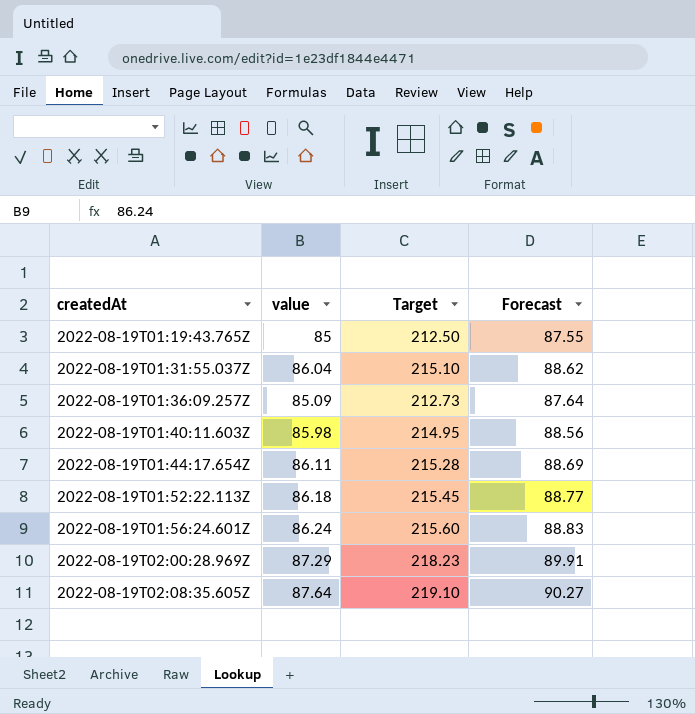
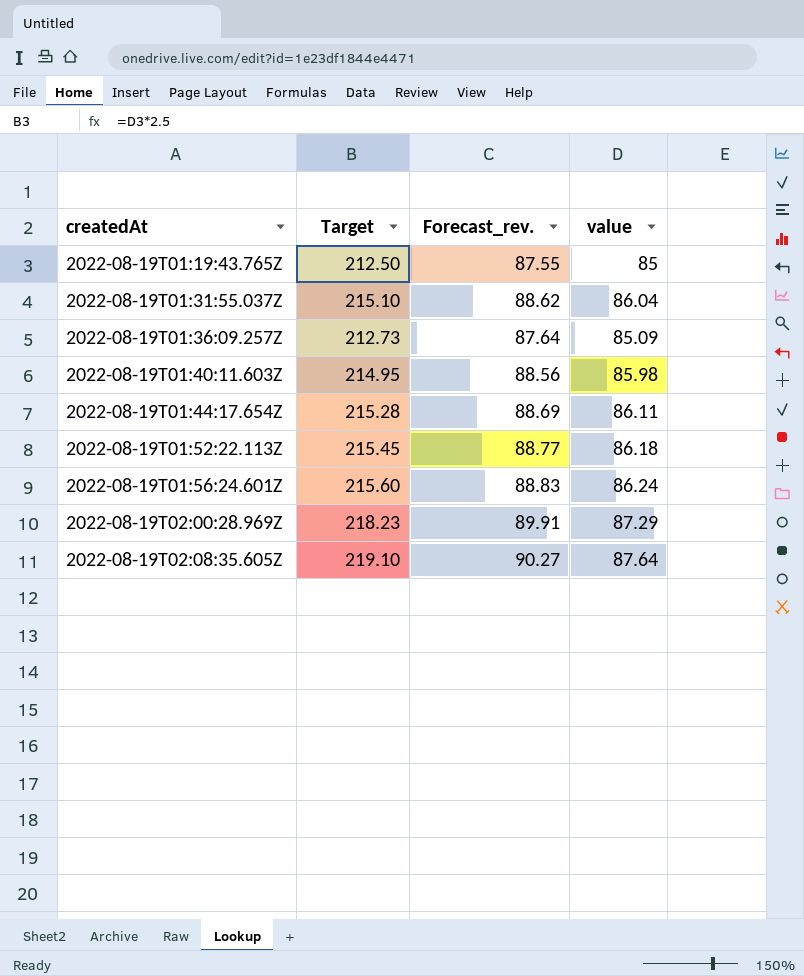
column name: Forecast -> Forecast_rev.
column value | position: 2 -> 4

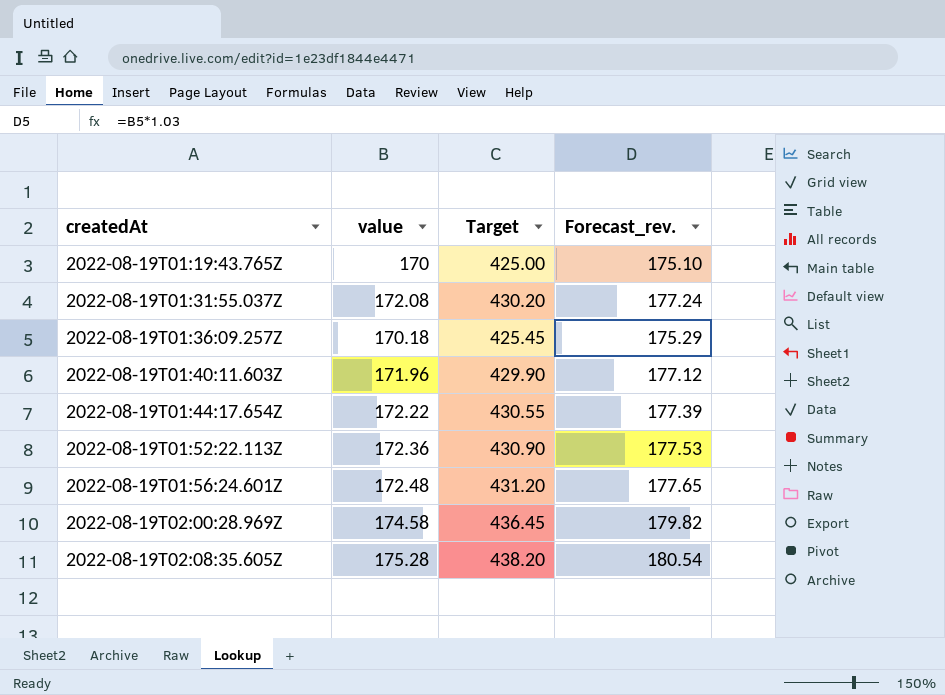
column value | position: 4 -> 2
2022-08-19T01:19:43.765Z | value: 85 -> 170
2022-08-19T01:19:43.765Z | Target: 212.50 -> 425.00
2022-08-19T01:19:43.765Z | Forecast_rev.: 87.55 -> 175.10
2022-08-19T01:31:55.037Z | value: 86.04 -> 172.08
2022-08-19T01:31:55.037Z | Target: 215.10 -> 430.20
2022-08-19T01:31:55.037Z | Forecast_rev.: 88.62 -> 177.24
2022-08-19T01:36:09.257Z | value: 85.09 -> 170.18
2022-08-19T01:36:09.257Z | Target: 212.73 -> 425.45
2022-08-19T01:36:09.257Z | Forecast_rev.: 87.64 -> 175.29
2022-08-19T01:40:11.603Z | value: 85.98 -> 171.96
2022-08-19T01:40:11.603Z | Target: 214.95 -> 429.90
2022-08-19T01:40:11.603Z | Forecast_rev.: 88.56 -> 177.12
2022-08-19T01:44:17.654Z | value: 86.11 -> 172.22
2022-08-19T01:44:17.654Z | Target: 215.28 -> 430.55
2022-08-19T01:44:17.654Z | Forecast_rev.: 88.69 -> 177.39
2022-08-19T01:52:22.113Z | value: 86.18 -> 172.36
2022-08-19T01:52:22.113Z | Target: 215.45 -> 430.90
2022-08-19T01:52:22.113Z | Forecast_rev.: 88.77 -> 177.53
2022-08-19T01:56:24.601Z | value: 86.24 -> 172.48
2022-08-19T01:56:24.601Z | Target: 215.60 -> 431.20
2022-08-19T01:56:24.601Z | Forecast_rev.: 88.83 -> 177.65
2022-08-19T02:00:28.969Z | value: 87.29 -> 174.58
2022-08-19T02:00:28.969Z | Target: 218.23 -> 436.45
2022-08-19T02:00:28.969Z | Forecast_rev.: 89.91 -> 179.82
2022-08-19T02:08:35.605Z | value: 87.64 -> 175.28
2022-08-19T02:08:35.605Z | Target: 219.10 -> 438.20
2022-08-19T02:08:35.605Z | Forecast_rev.: 90.27 -> 180.54

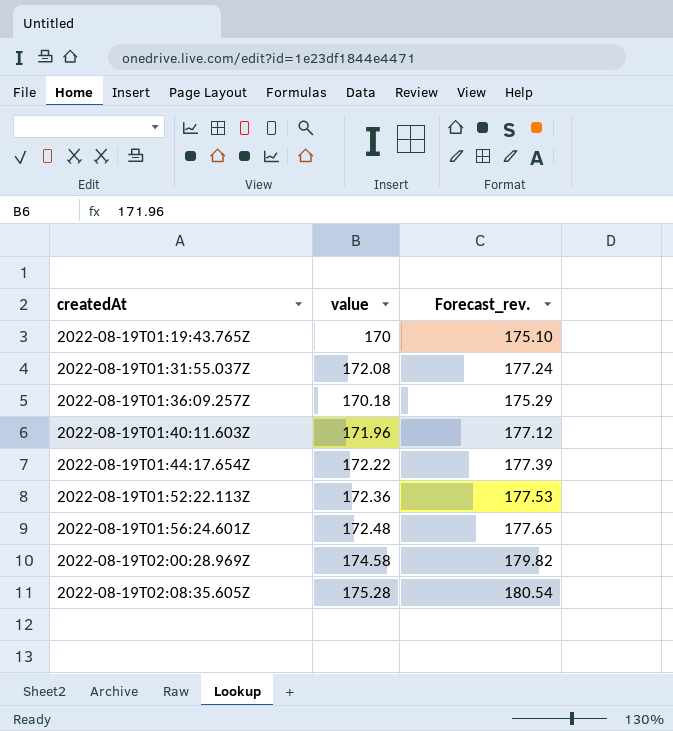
column Target | formula: [value] * 2.5 -> none

